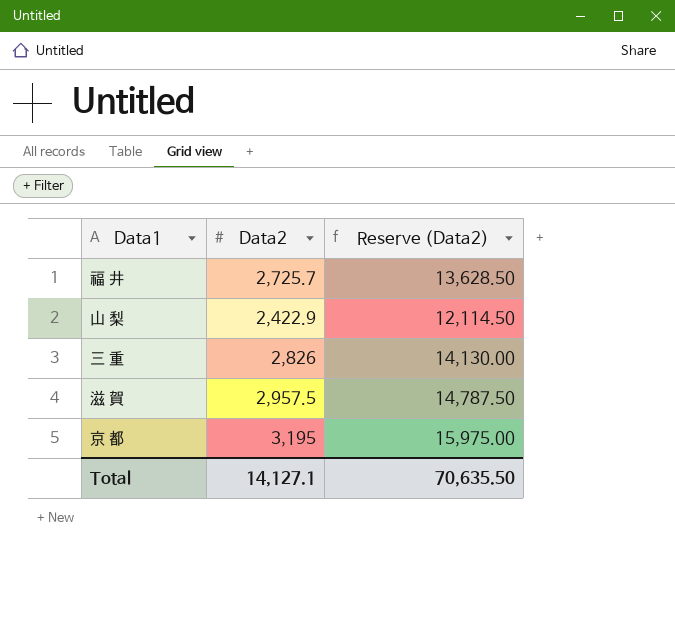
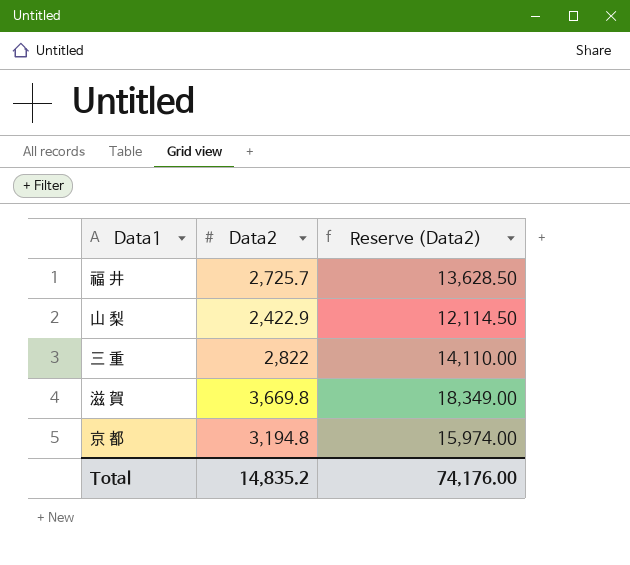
三 重 | Data2: 2,826 -> 2,822
三 重 | Reserve (Data2): 14,130.00 -> 14,110.00
滋 賀 | Data2: 2,957.5 -> 3,669.8
滋 賀 | Reserve (Data2): 14,787.50 -> 18,349.00
京 都 | Data2: 3,195 -> 3,194.8
京 都 | Reserve (Data2): 15,975.00 -> 15,974.00
Total | Data2: 14,127.1 -> 14,835.2
Total | Reserve (Data2): 70,635.50 -> 74,176.00

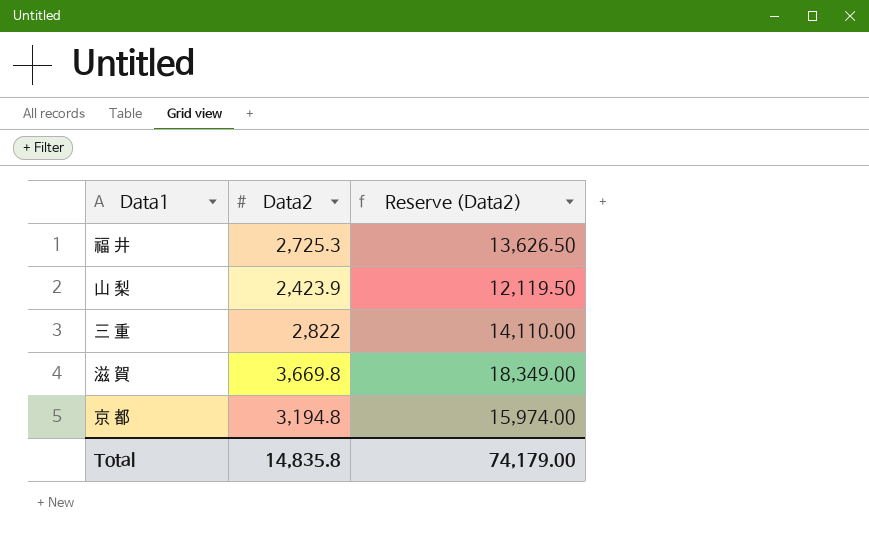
福 井 | Data2: 2,725.7 -> 2,725.3
福 井 | Reserve (Data2): 13,628.50 -> 13,626.50
山 梨 | Data2: 2,422.9 -> 2,423.9
山 梨 | Reserve (Data2): 12,114.50 -> 12,119.50
Total | Data2: 14,835.2 -> 14,835.8
Total | Reserve (Data2): 74,176.00 -> 74,179.00

